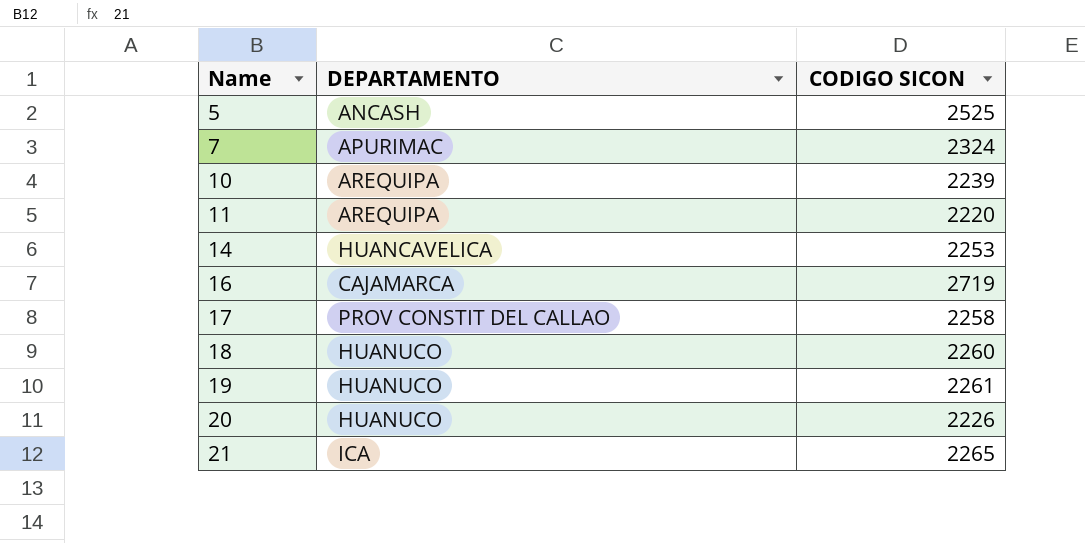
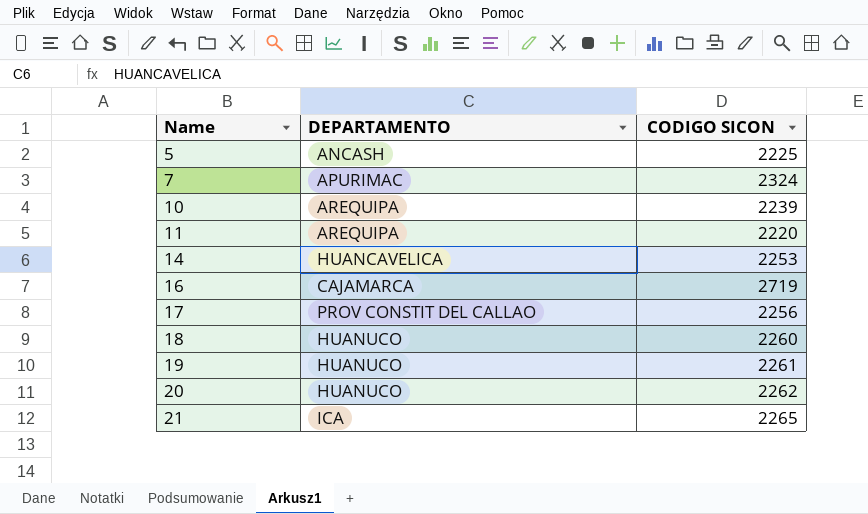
5 | CODIGO SICON: 2525 -> 2225
17 | CODIGO SICON: 2258 -> 2256
20 | CODIGO SICON: 2226 -> 2262

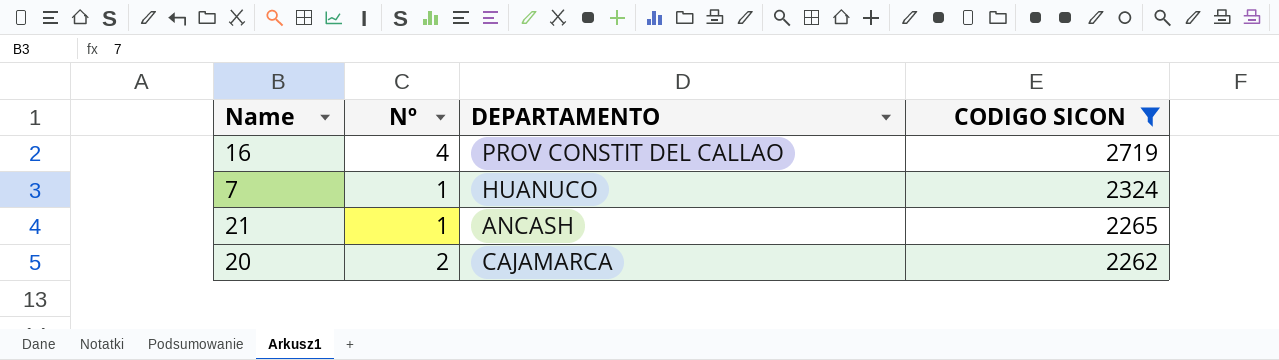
filter: none -> CODIGO SICON >= 2262
row order: Name ascending -> CODIGO SICON descending
column Nº | position: none -> 2
16 | DEPARTAMENTO: CAJAMARCA -> PROV CONSTIT DEL CALLAO
7 | DEPARTAMENTO: APURIMAC -> HUANUCO
21 | DEPARTAMENTO: ICA -> ANCASH
20 | DEPARTAMENTO: HUANUCO -> CAJAMARCA

